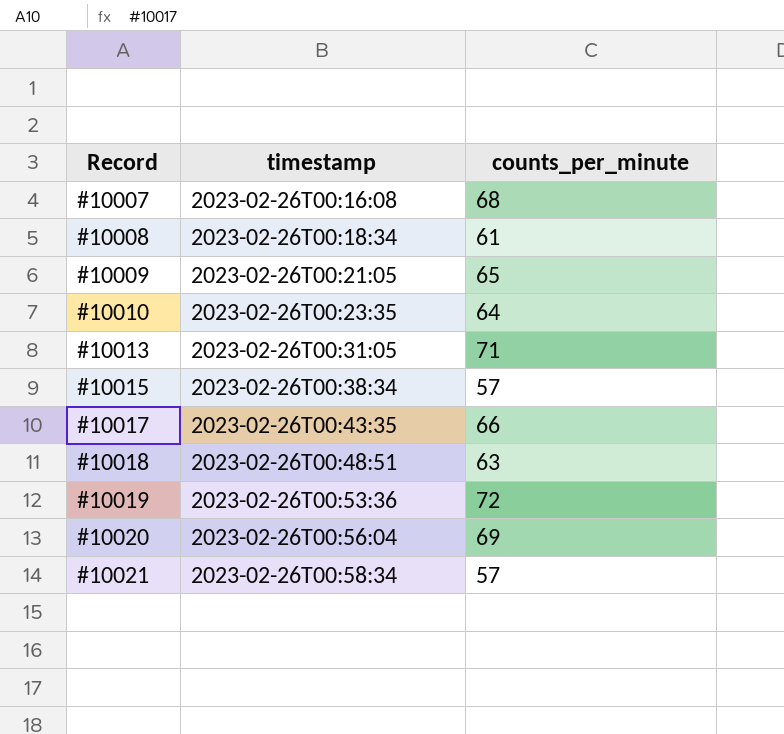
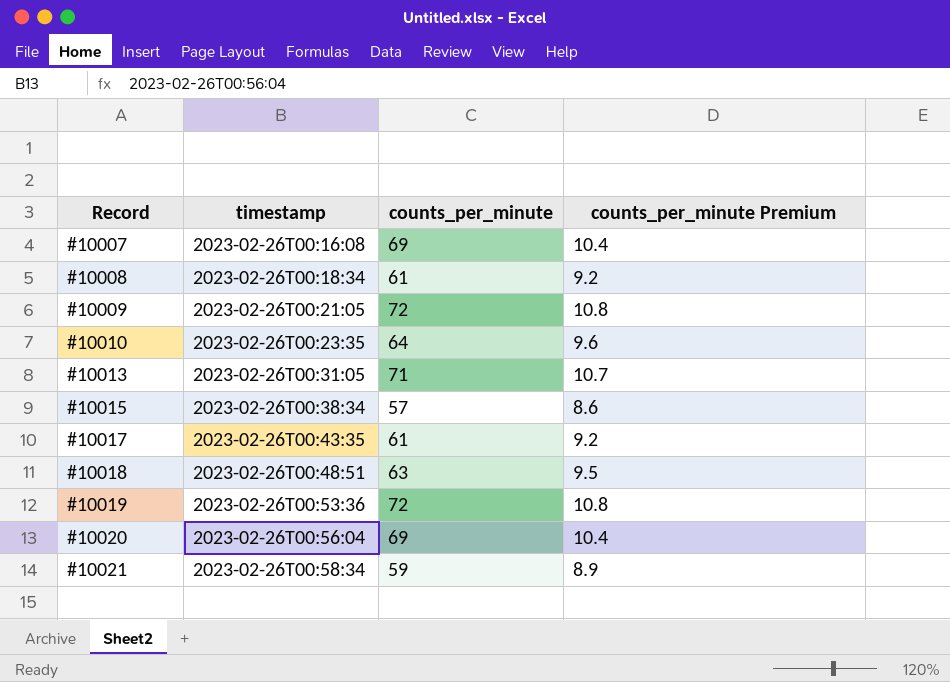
column counts_per_minute Premium | formula: none -> [counts_per_minute] * 0.15
#10007 | counts_per_minute: 68 -> 69
#10009 | counts_per_minute: 65 -> 72
#10017 | counts_per_minute: 66 -> 61
#10021 | counts_per_minute: 57 -> 59

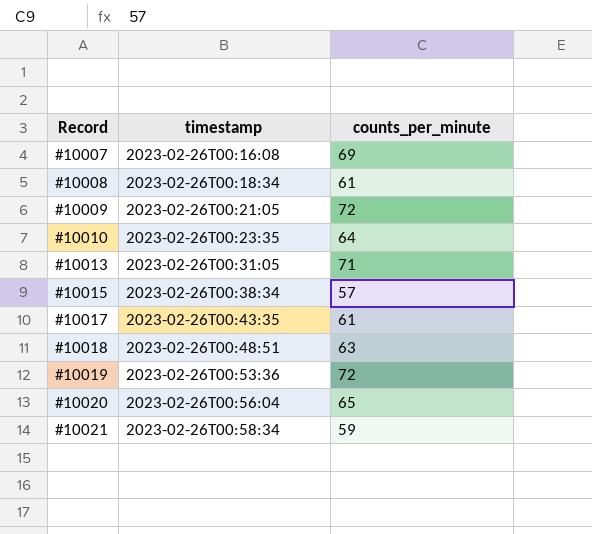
column counts_per_minute Premium | formula: [counts_per_minute] * 0.15 -> none
#10020 | counts_per_minute: 69 -> 65

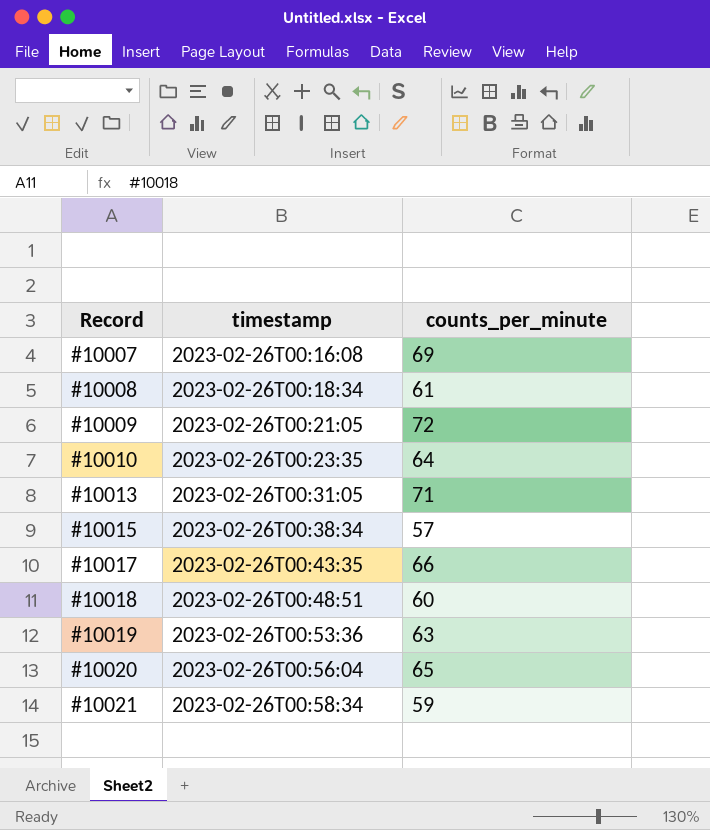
#10017 | counts_per_minute: 61 -> 66
#10018 | counts_per_minute: 63 -> 60
#10019 | counts_per_minute: 72 -> 63

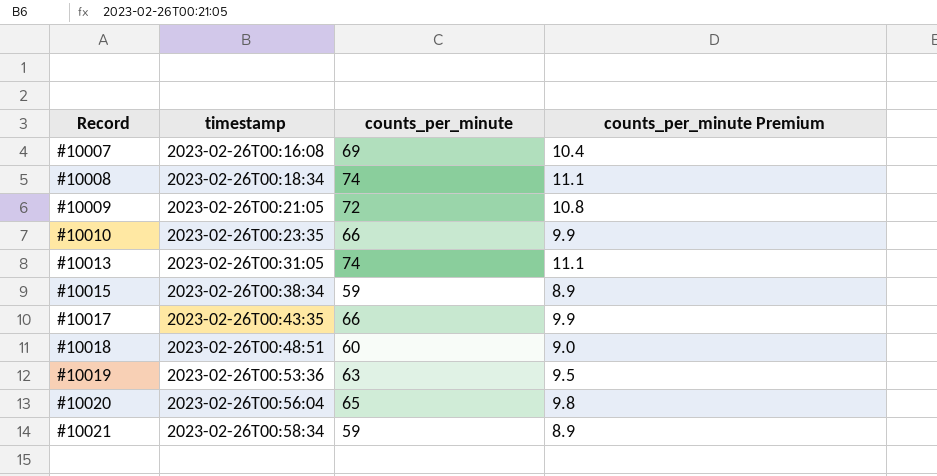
column counts_per_minute Premium | formula: none -> [counts_per_minute] * 0.15
#10008 | counts_per_minute: 61 -> 74
#10010 | counts_per_minute: 64 -> 66
#10013 | counts_per_minute: 71 -> 74
#10015 | counts_per_minute: 57 -> 59

